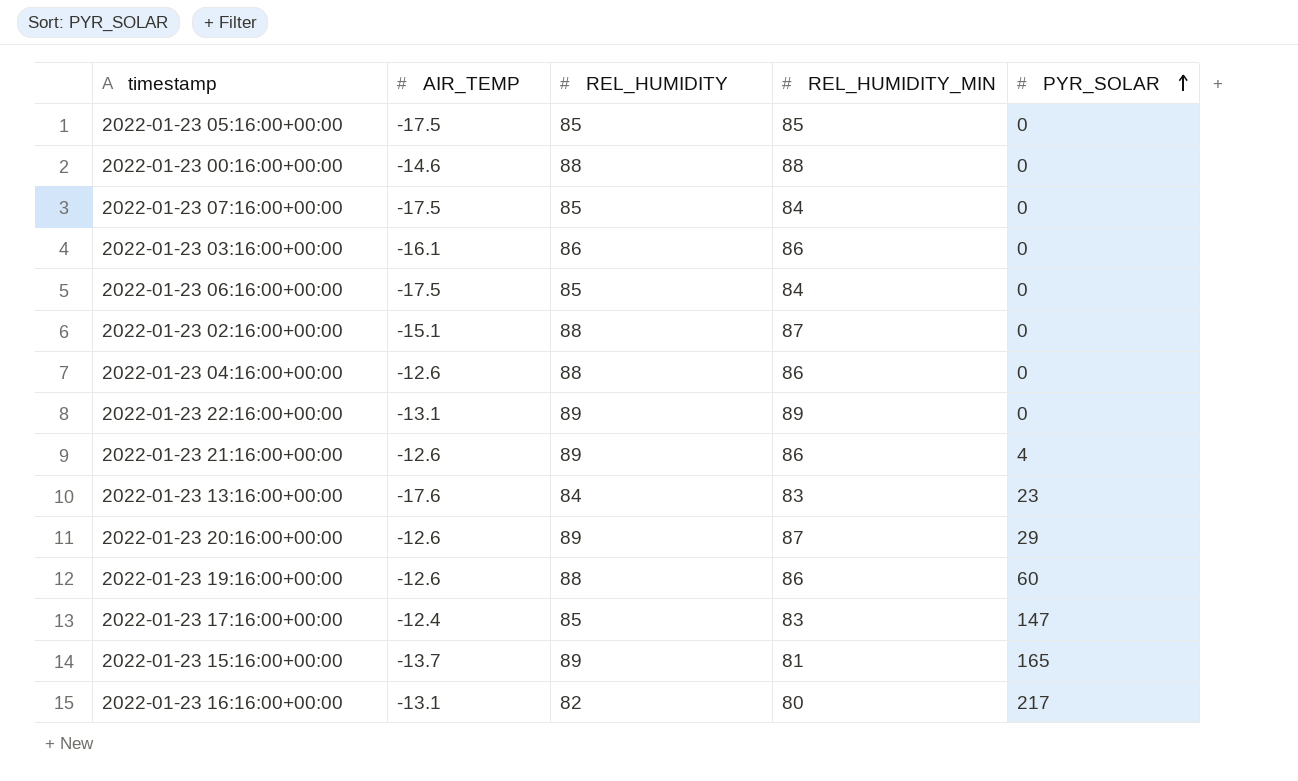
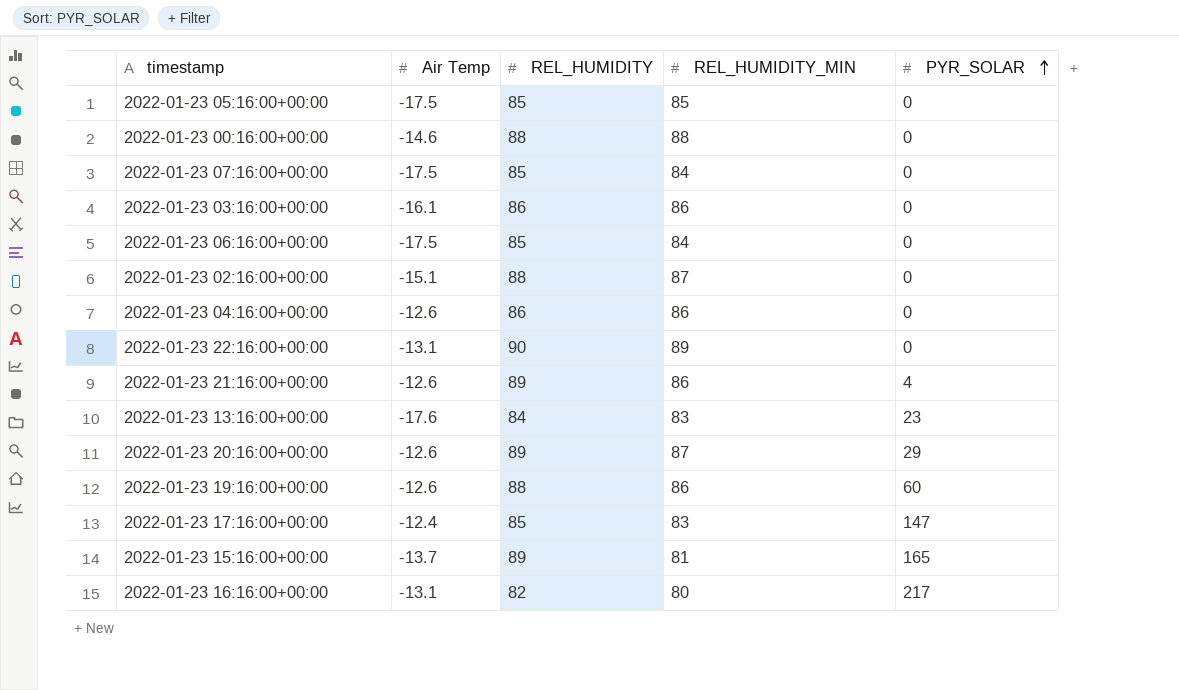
column name: AIR_TEMP -> Air Temp
2022-01-23 04:16:00+00:00 | REL_HUMIDITY: 88 -> 86
2022-01-23 22:16:00+00:00 | REL_HUMIDITY: 89 -> 90

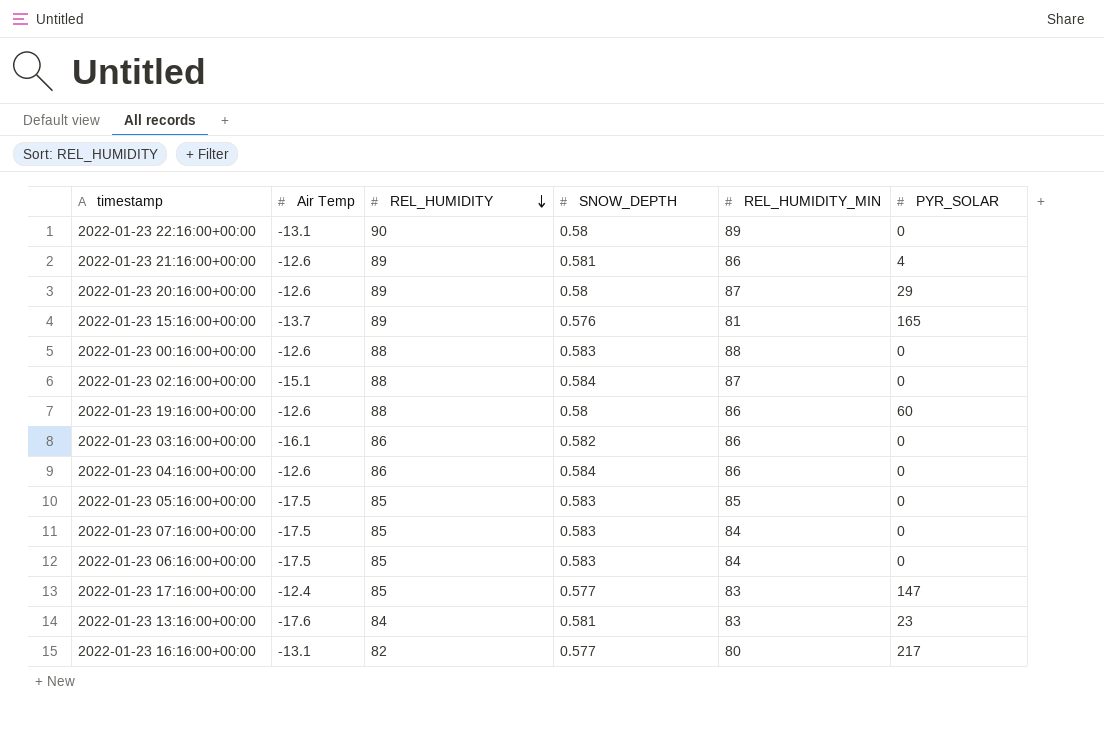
row order: PYR_SOLAR ascending -> REL_HUMIDITY descending
column SNOW_DEPTH | position: none -> 4
2022-01-23 00:16:00+00:00 | Air Temp: -14.6 -> -12.6

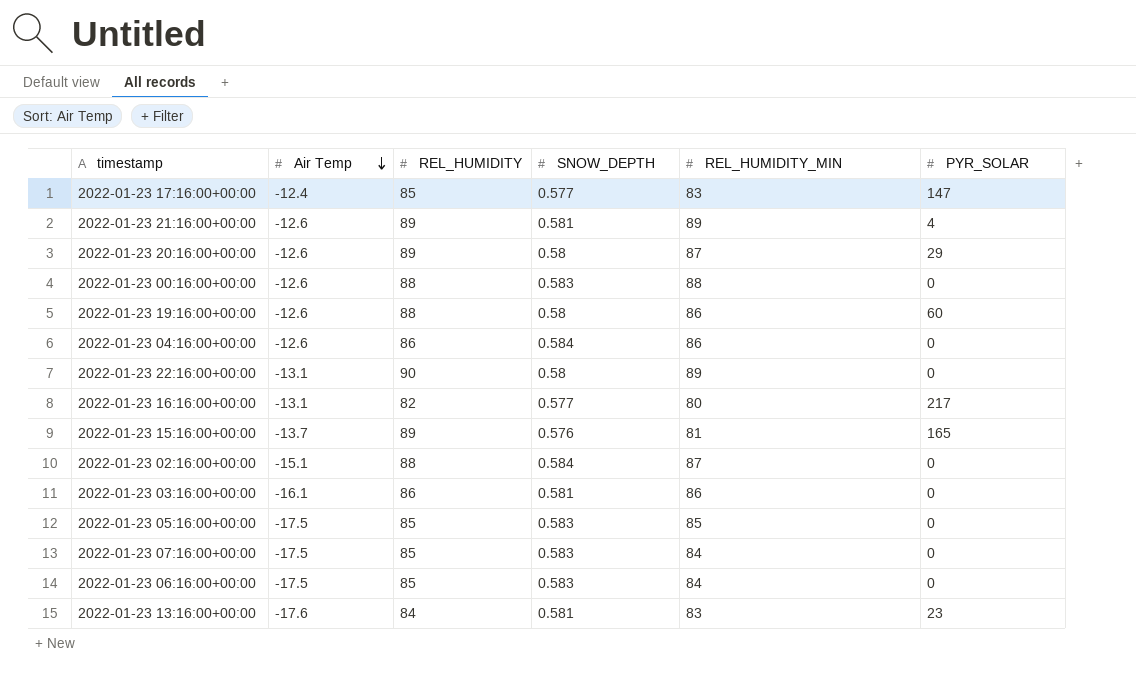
row order: REL_HUMIDITY descending -> Air Temp descending
2022-01-23 21:16:00+00:00 | REL_HUMIDITY_MIN: 86 -> 89
2022-01-23 03:16:00+00:00 | SNOW_DEPTH: 0.582 -> 0.581

